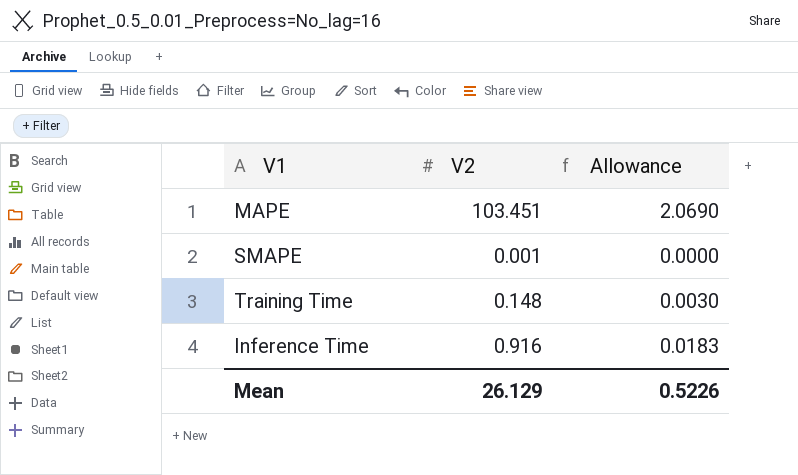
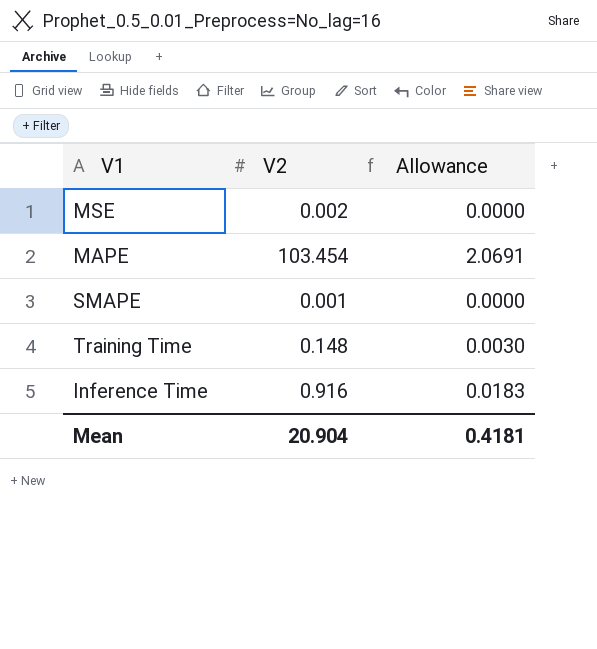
row MSE: none -> 0.002 | 0.0000
MAPE | V2: 103.451 -> 103.454
MAPE | Allowance: 2.0690 -> 2.0691
Mean | V2: 26.129 -> 20.904
Mean | Allowance: 0.5226 -> 0.4181

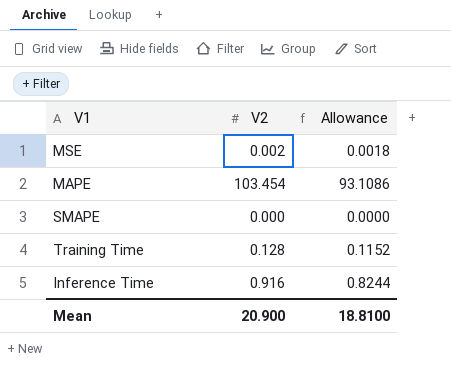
column Allowance | formula: [V2] * 0.02 -> [V2] * 0.9
SMAPE | V2: 0.001 -> 0.000
Training Time | V2: 0.148 -> 0.128
Mean | V2: 20.904 -> 20.900
Mean | Allowance: 0.4181 -> 18.8100

